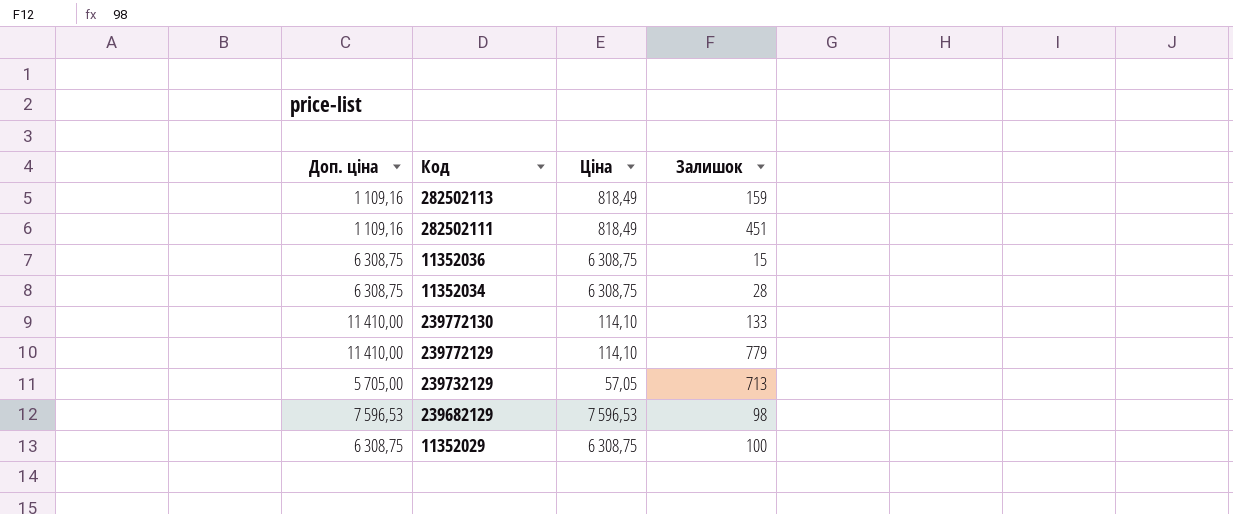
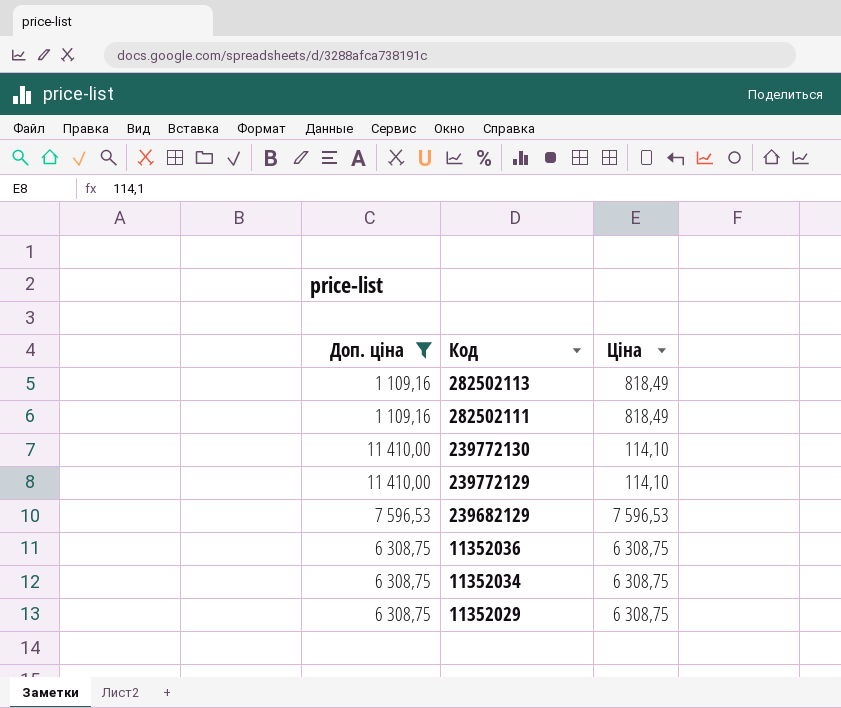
filter: none -> Доп. ціна != 5 705,00
row order: none -> Код descending
column Залишок | position: 4 -> none

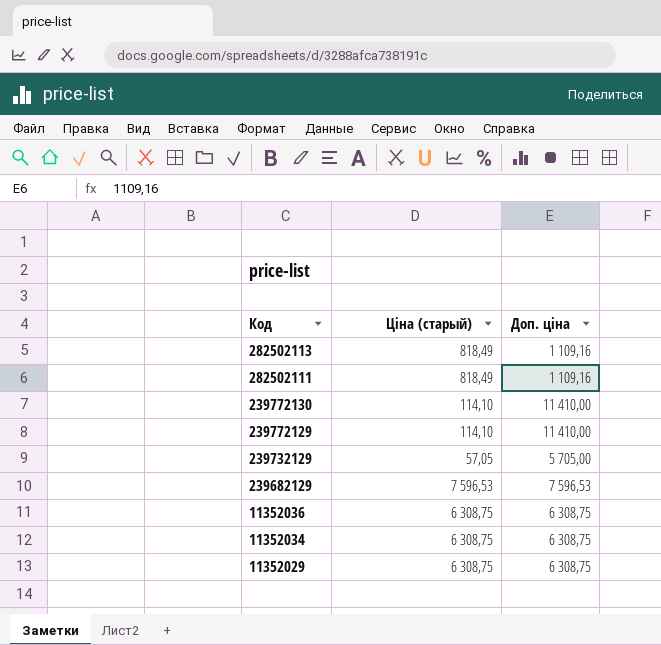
filter: Доп. ціна != 5 705,00 -> none
column name: Ціна -> Ціна (старый)
column Доп. ціна | position: 1 -> 3

